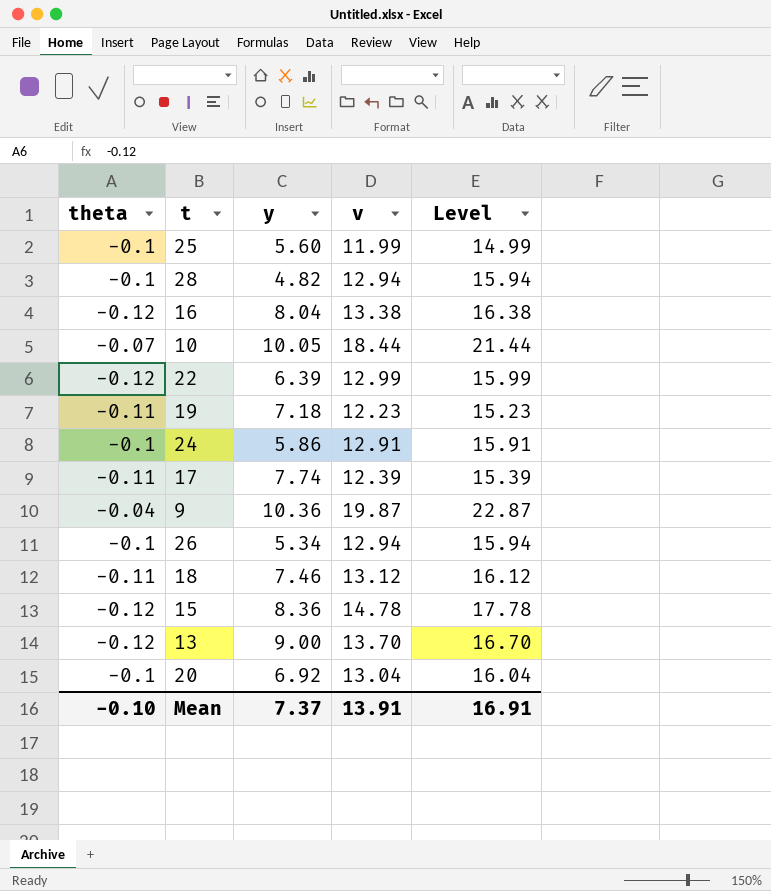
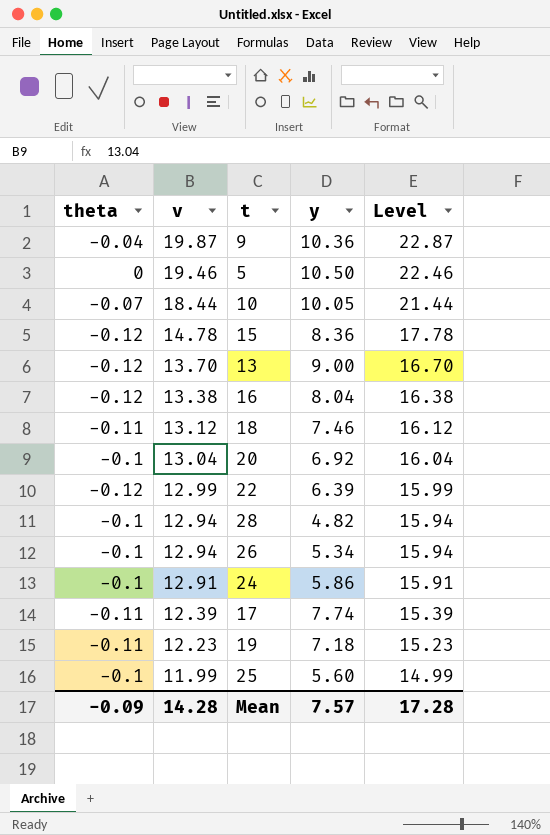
row order: none -> v descending
column v | position: 4 -> 2
row 5: none -> 0 | 19.46 | 10.50 | 22.46
Mean | theta: -0.10 -> -0.09
Mean | v: 13.91 -> 14.28
Mean | y: 7.37 -> 7.57
Mean | Level: 16.91 -> 17.28

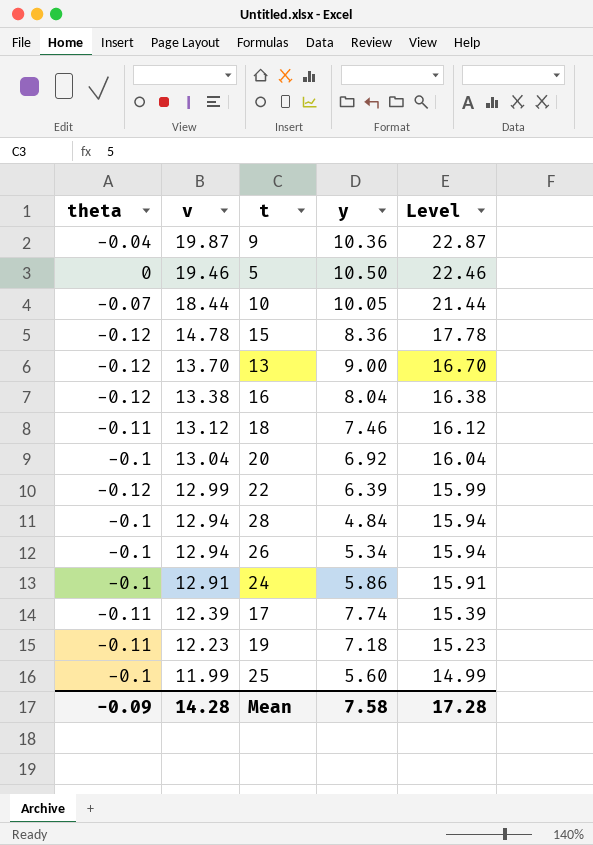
28 | y: 4.82 -> 4.84
Mean | y: 7.57 -> 7.58

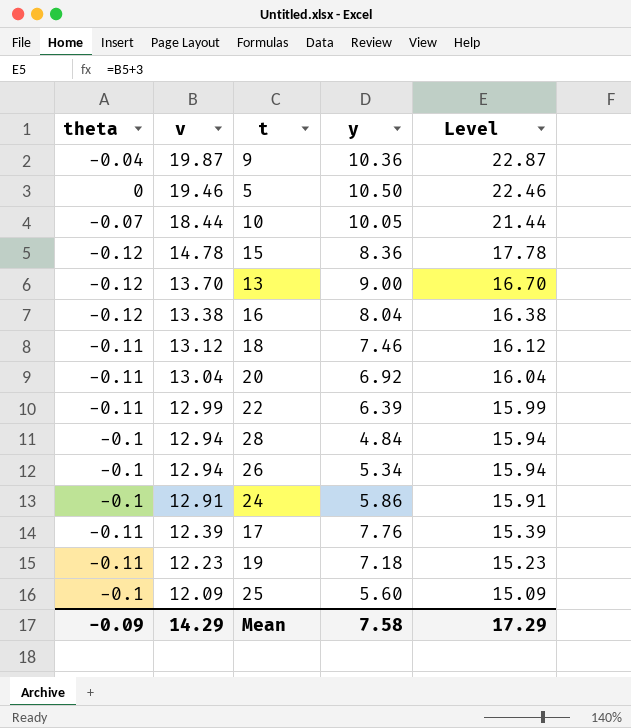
20 | theta: -0.1 -> -0.11
22 | theta: -0.12 -> -0.11
17 | y: 7.74 -> 7.76
25 | v: 11.99 -> 12.09
25 | Level: 14.99 -> 15.09
Mean | v: 14.28 -> 14.29
Mean | Level: 17.28 -> 17.29

